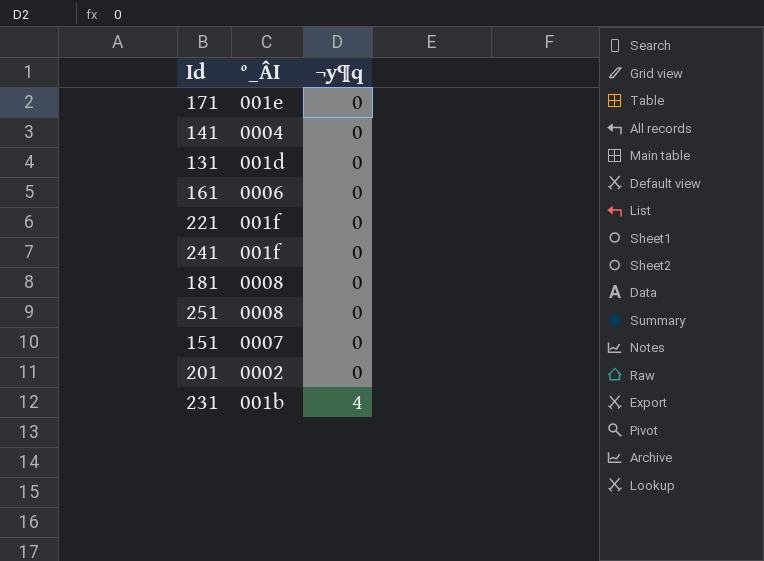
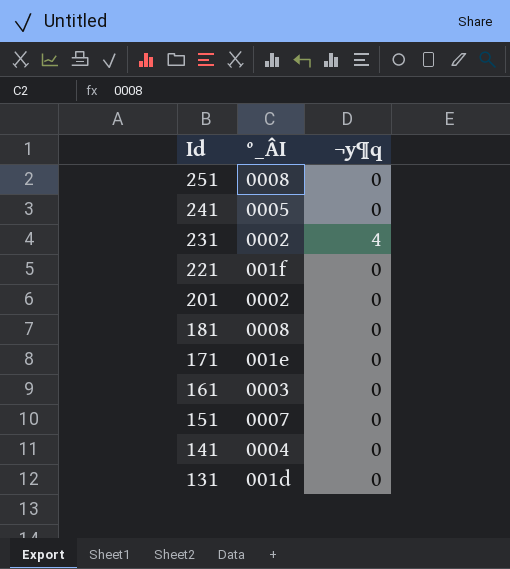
row order: ¬y¶q ascending -> Id descending
241 | °_ÂI: 001f -> 0005
231 | °_ÂI: 001b -> 0002
161 | °_ÂI: 0006 -> 0003

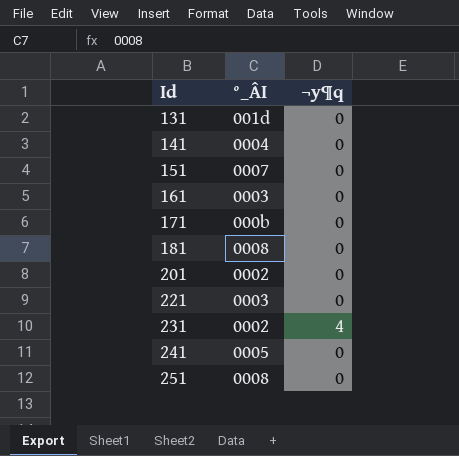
row order: Id descending -> Id ascending
171 | °_ÂI: 001e -> 000b
221 | °_ÂI: 001f -> 0003

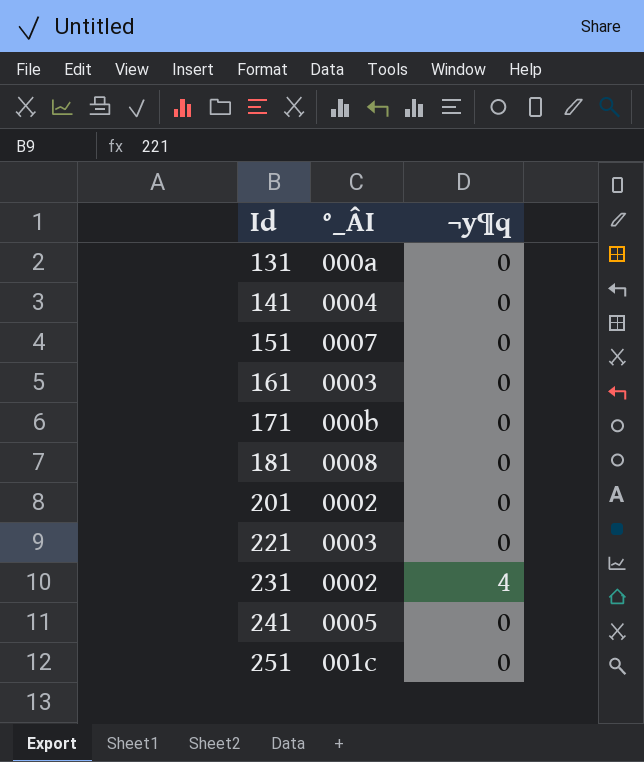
131 | °_ÂI: 001d -> 000a
251 | °_ÂI: 0008 -> 001c

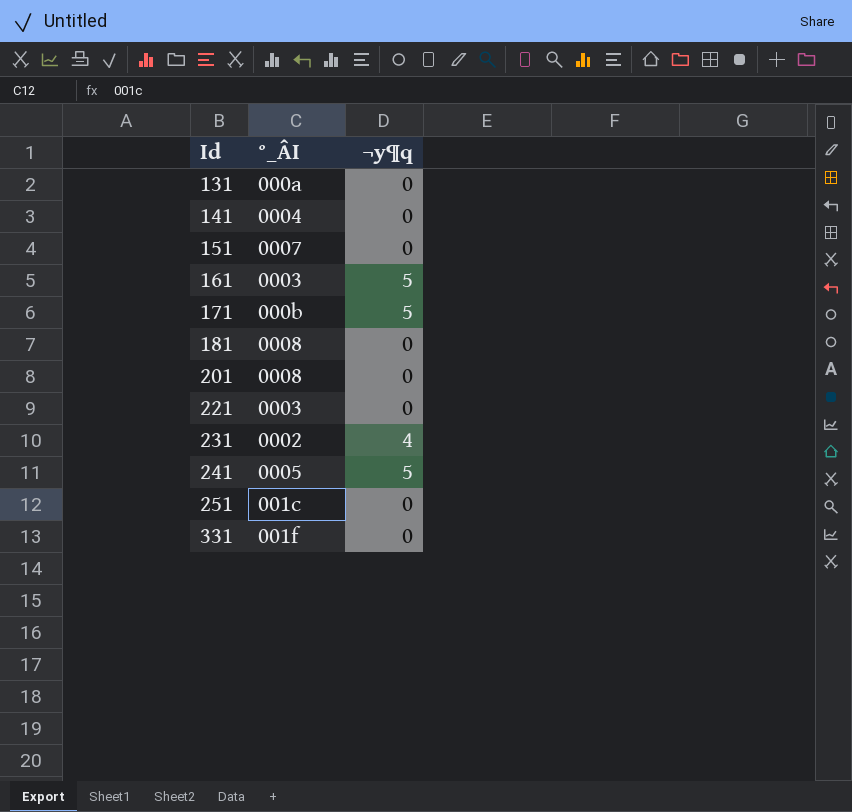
161 | ¬y¶q: 0 -> 5
171 | ¬y¶q: 0 -> 5
201 | °_ÂI: 0002 -> 0008
241 | ¬y¶q: 0 -> 5
row 331: none -> 001f | 0

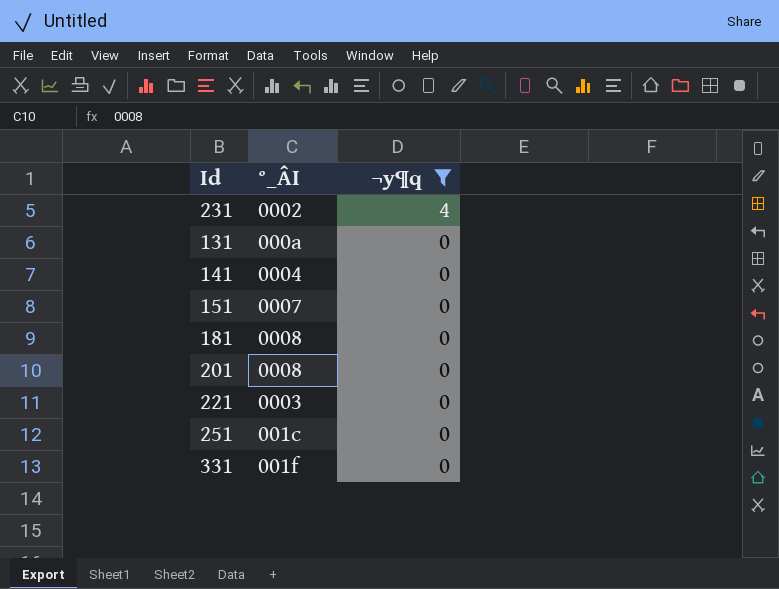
filter: none -> ¬y¶q != 5
row order: Id ascending -> ¬y¶q descending

